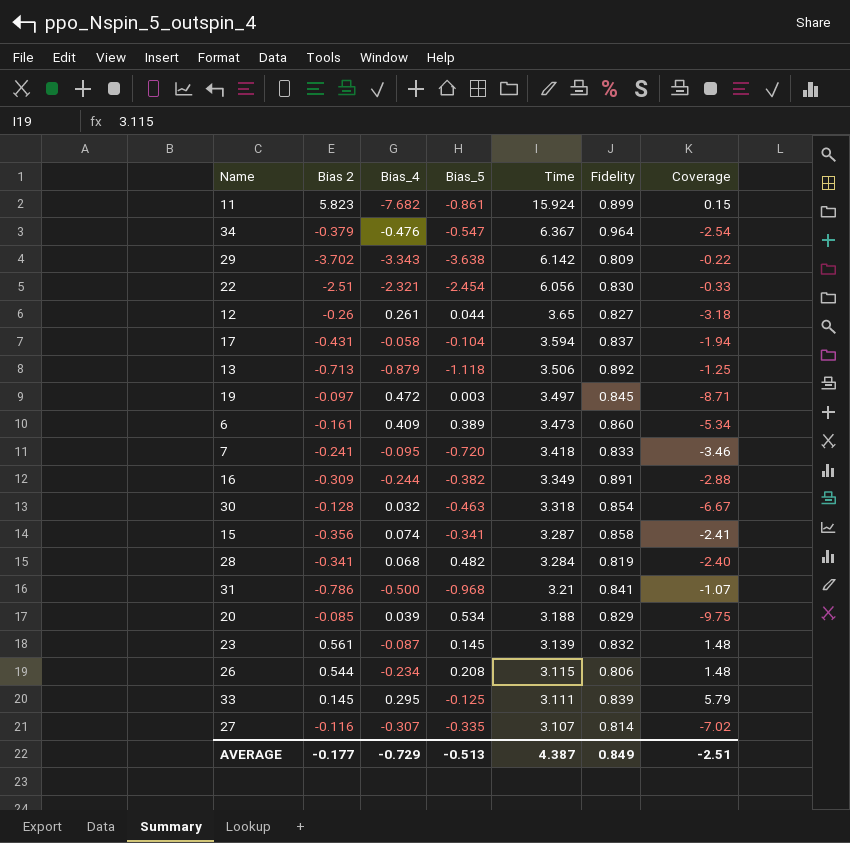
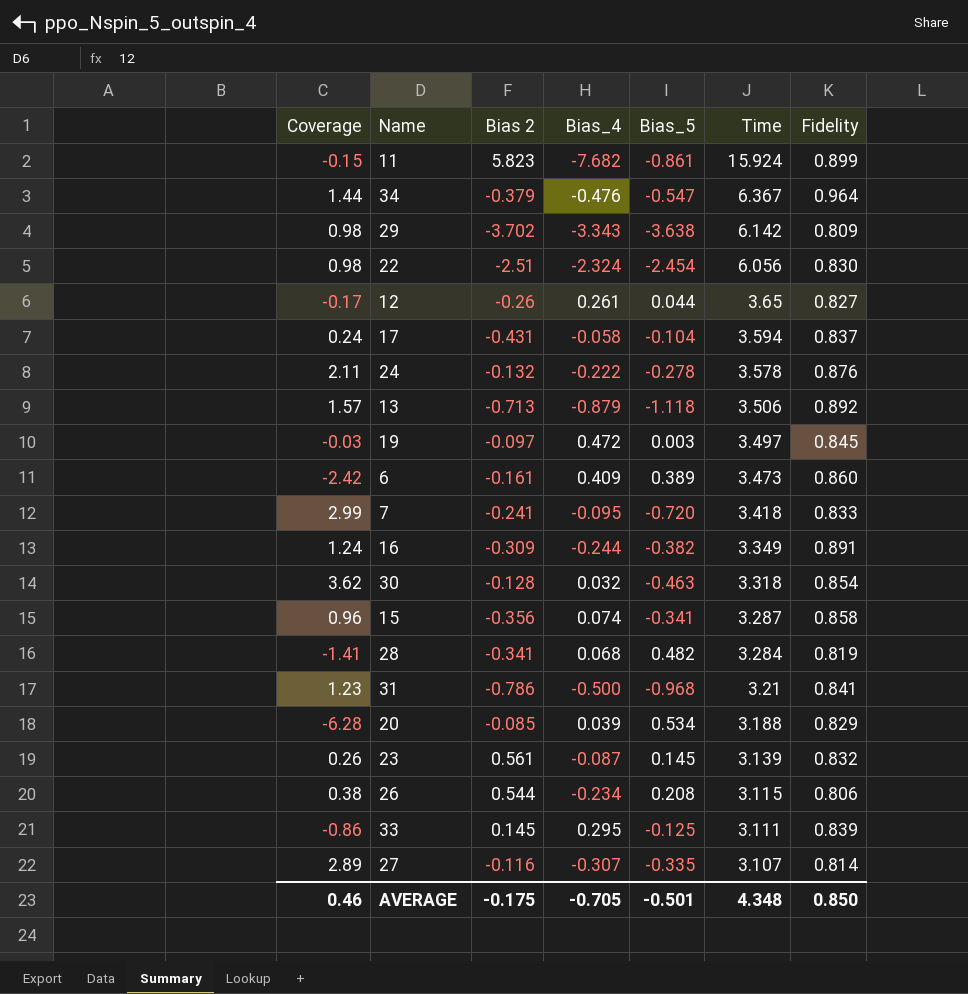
column Coverage | formula: [Fidelity] / [Bias 2] -> [Bias_5] / [Bias 2]
column Coverage | position: 7 -> 1
22 | Bias_4: -2.321 -> -2.324
row 24: none -> 2.11 | -0.132 | -0.222 | -0.278 | 3.578 | 0.876
AVERAGE | Coverage: -2.51 -> 0.46
AVERAGE | Bias 2: -0.177 -> -0.175
AVERAGE | Bias_4: -0.729 -> -0.705
AVERAGE | Bias_5: -0.513 -> -0.501
AVERAGE | Time: 4.387 -> 4.348
AVERAGE | Fidelity: 0.849 -> 0.850

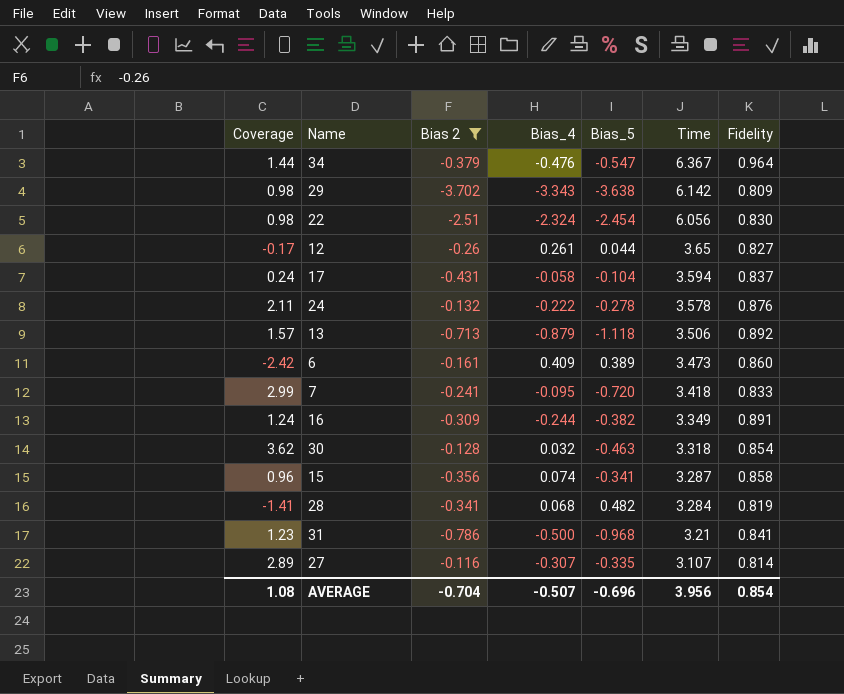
filter: none -> Bias 2 <= -0.116
AVERAGE | Coverage: 0.46 -> 1.08
AVERAGE | Bias 2: -0.175 -> -0.704
AVERAGE | Bias_4: -0.705 -> -0.507
AVERAGE | Bias_5: -0.501 -> -0.696
AVERAGE | Time: 4.348 -> 3.956
AVERAGE | Fidelity: 0.850 -> 0.854

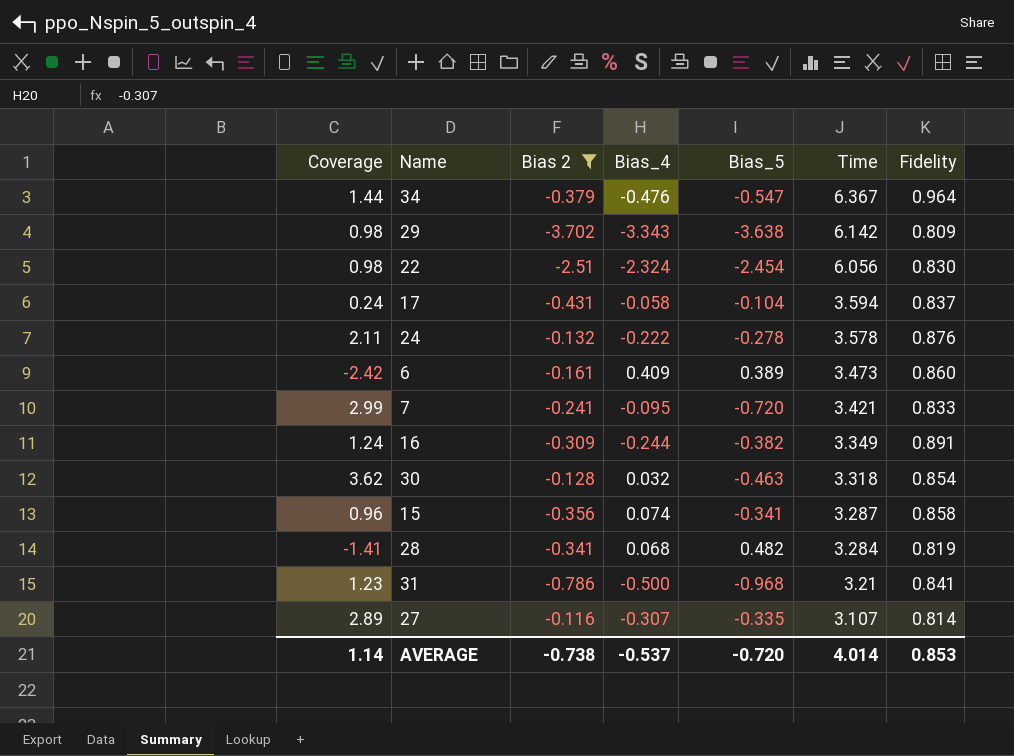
row 12: -0.17 | -0.26 | 0.261 | 0.044 | 3.65 | 0.827 -> none
row 13: 1.57 | -0.713 | -0.879 | -1.118 | 3.506 | 0.892 -> none
7 | Time: 3.418 -> 3.421
AVERAGE | Coverage: 1.08 -> 1.14
AVERAGE | Bias 2: -0.704 -> -0.738
AVERAGE | Bias_4: -0.507 -> -0.537
AVERAGE | Bias_5: -0.696 -> -0.720
AVERAGE | Time: 3.956 -> 4.014
AVERAGE | Fidelity: 0.854 -> 0.853

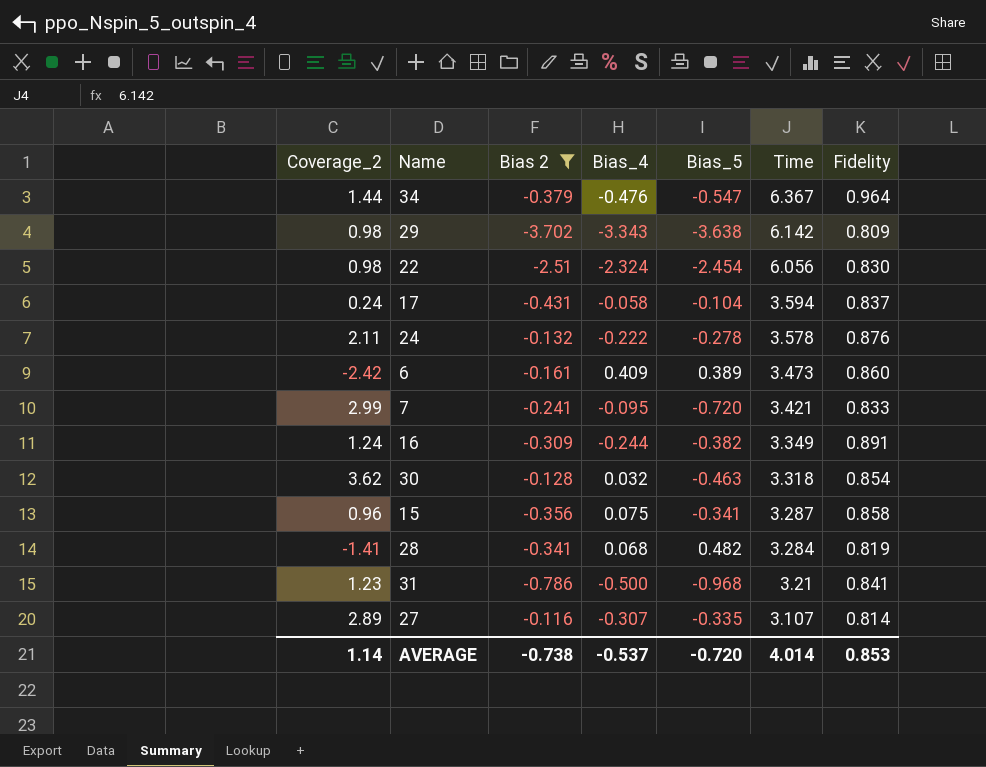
column name: Coverage -> Coverage_2
15 | Bias_4: 0.074 -> 0.075

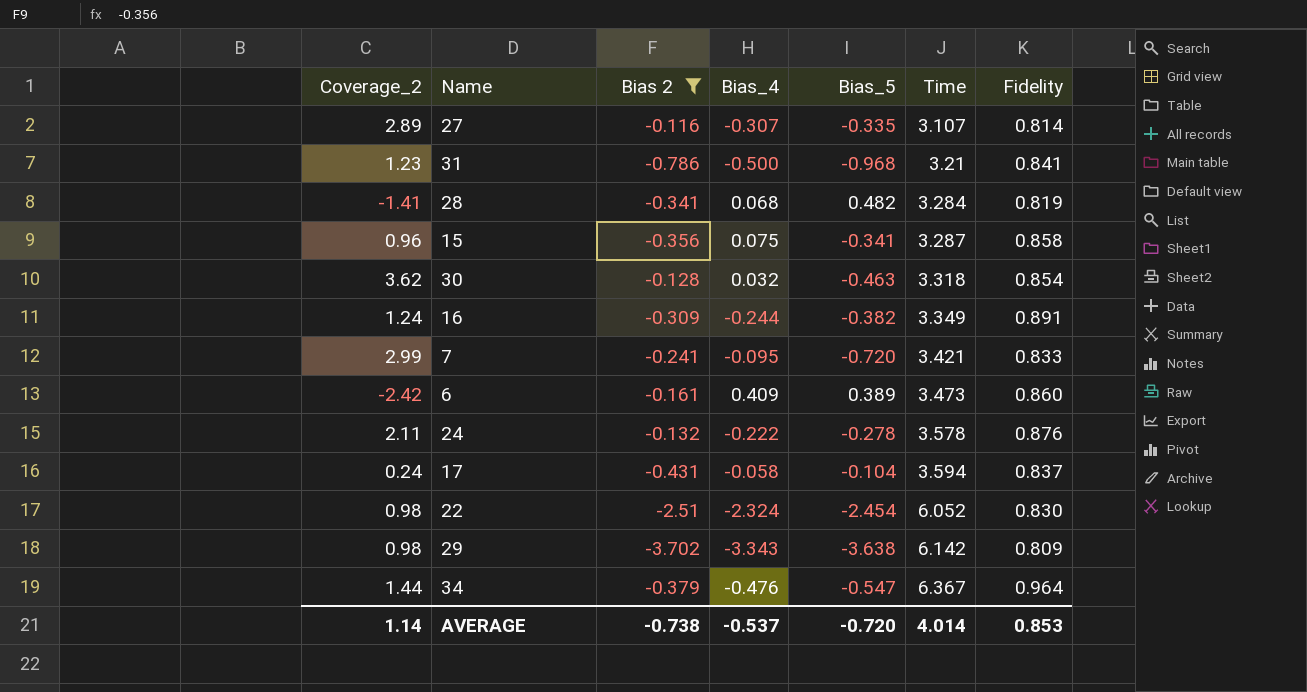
row order: Time descending -> Time ascending
22 | Time: 6.056 -> 6.052

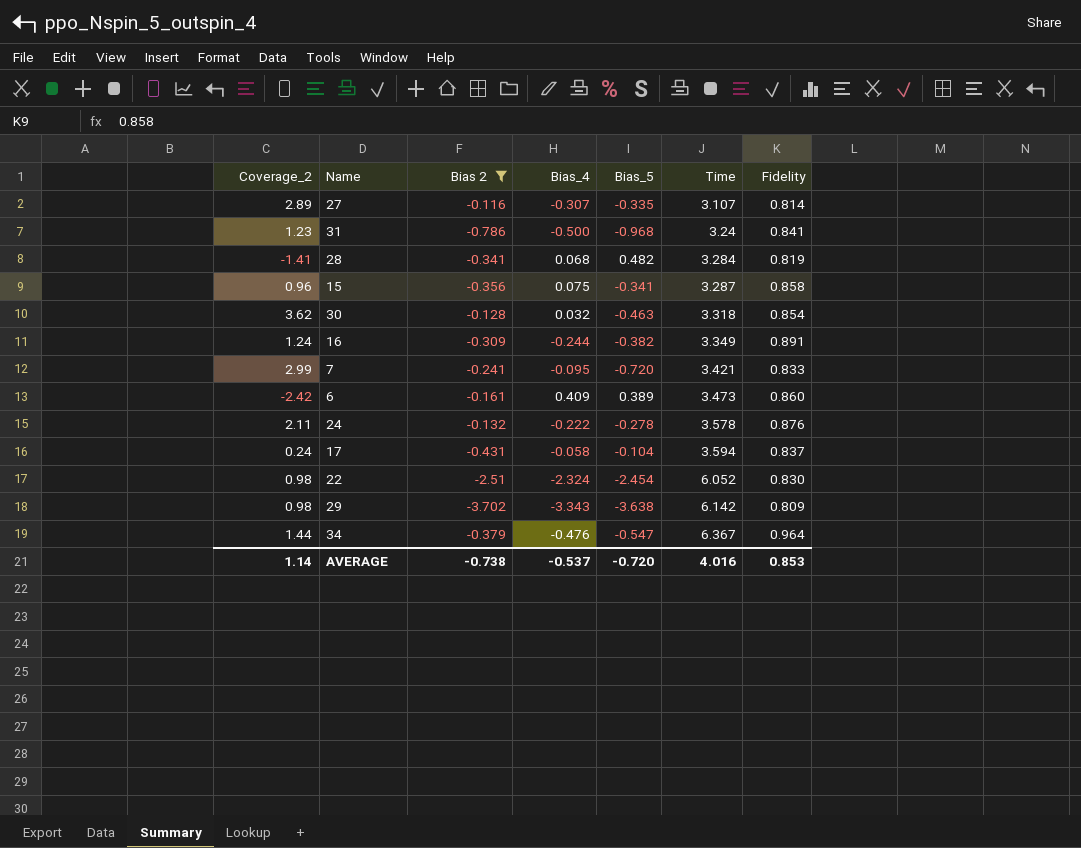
31 | Time: 3.21 -> 3.24
AVERAGE | Time: 4.014 -> 4.016

